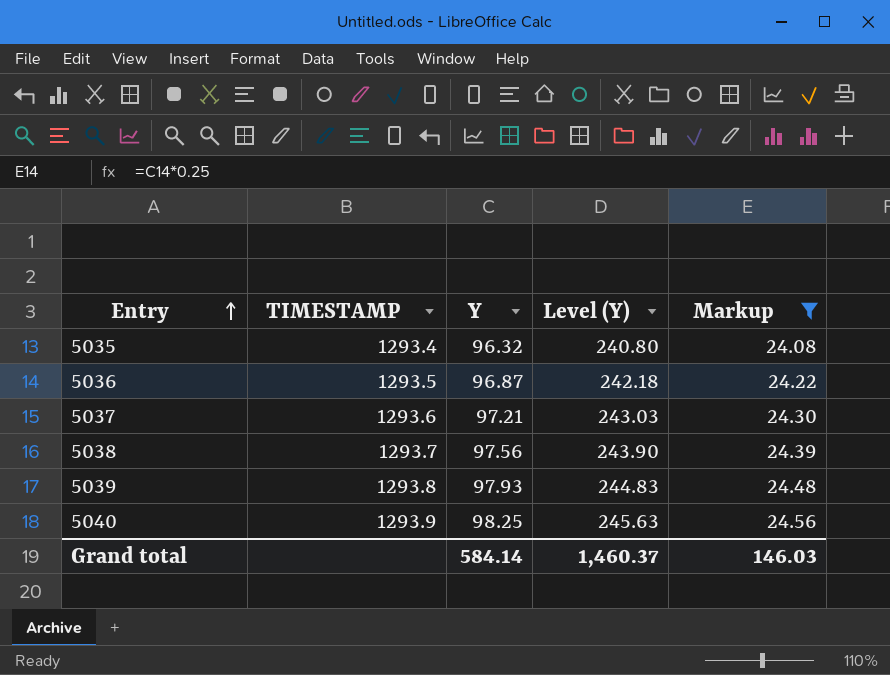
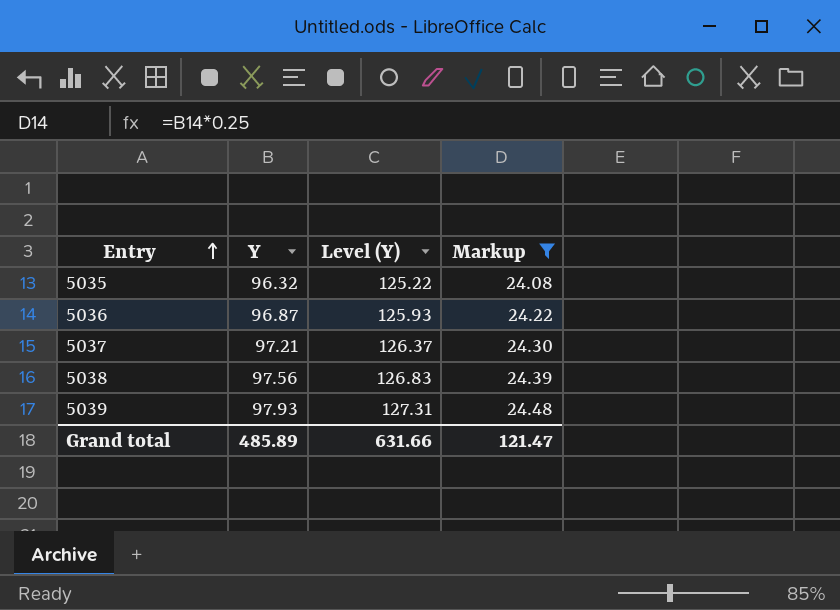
column TIMESTAMP | position: 2 -> none
column Level (Y) | formula: [Y] * 2.5 -> [Y] * 1.3
row 5040: 1293.9 | 98.25 | 245.63 | 24.56 -> none
Grand total | Y: 584.14 -> 485.89
Grand total | Level (Y): 1,460.37 -> 631.66
Grand total | Markup: 146.03 -> 121.47

